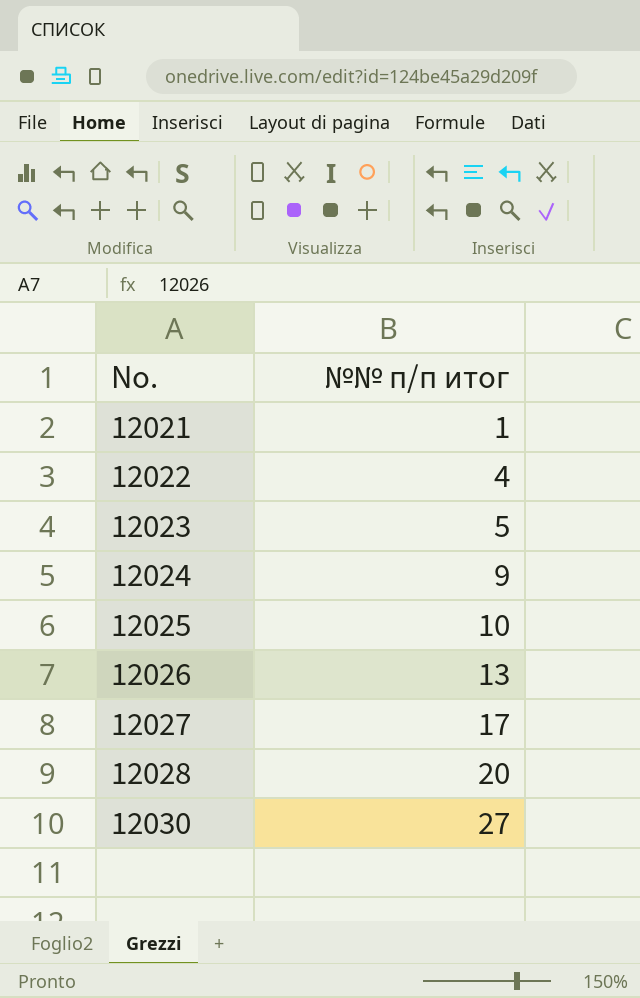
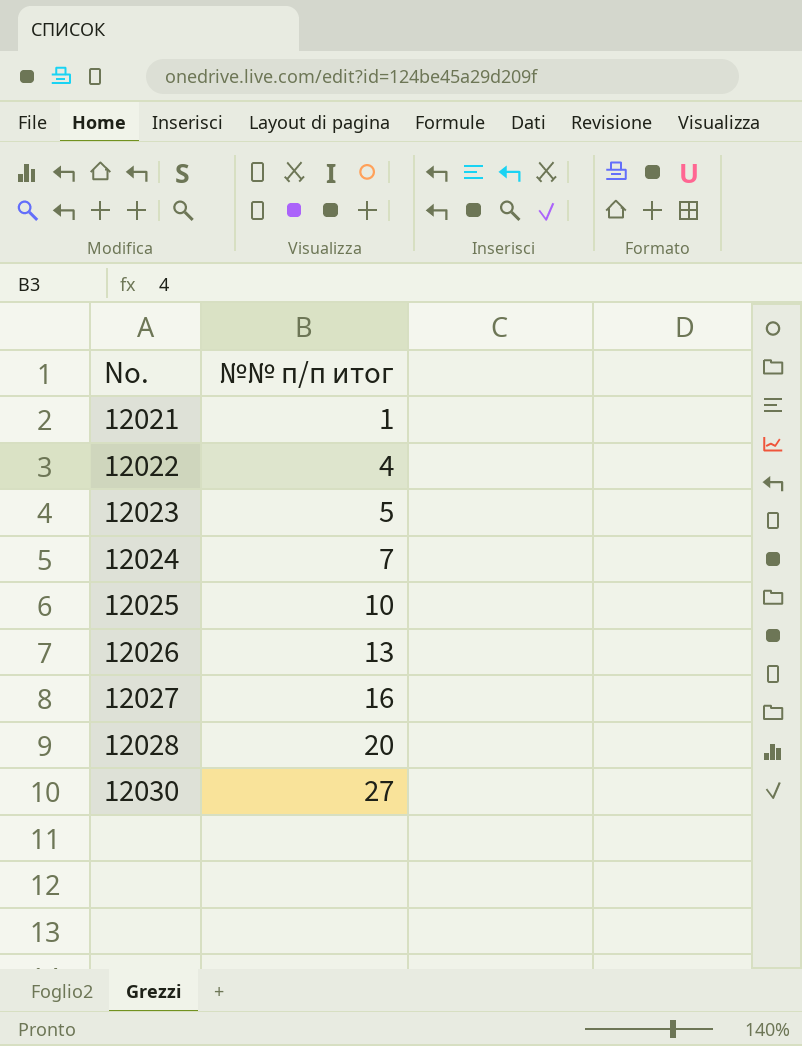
12024 | №№ п/п итог: 9 -> 7
12027 | №№ п/п итог: 17 -> 16

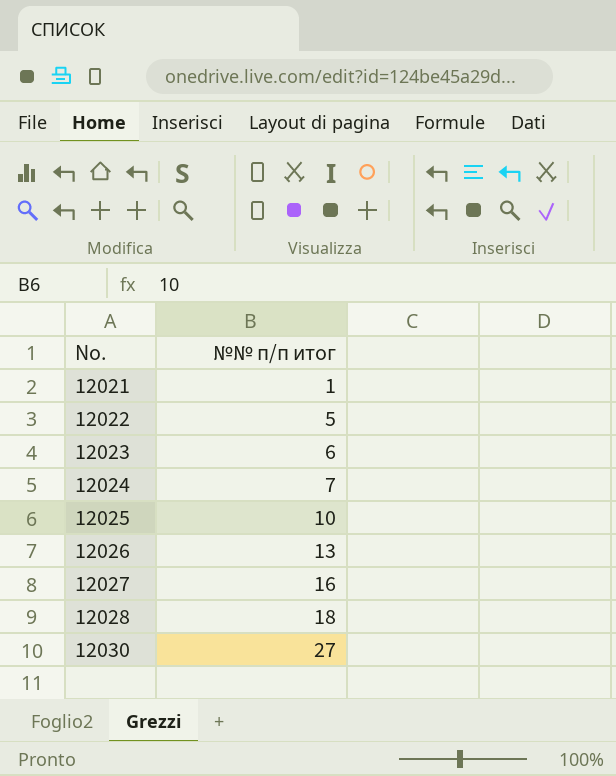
12022 | №№ п/п итог: 4 -> 5
12023 | №№ п/п итог: 5 -> 6
12028 | №№ п/п итог: 20 -> 18

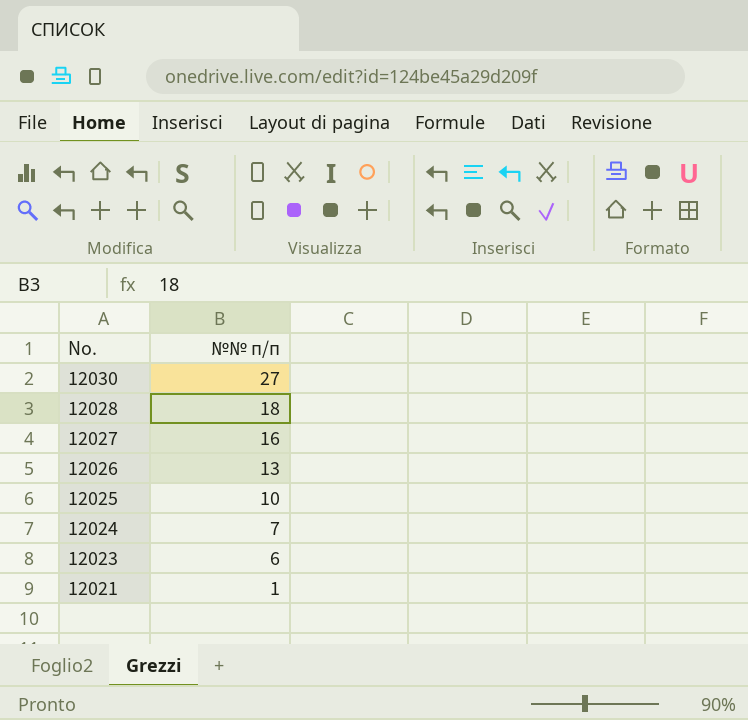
row order: No. ascending -> No. descending
column name: №№ п/п итог -> №№ п/п
row 12022: 5 -> none

